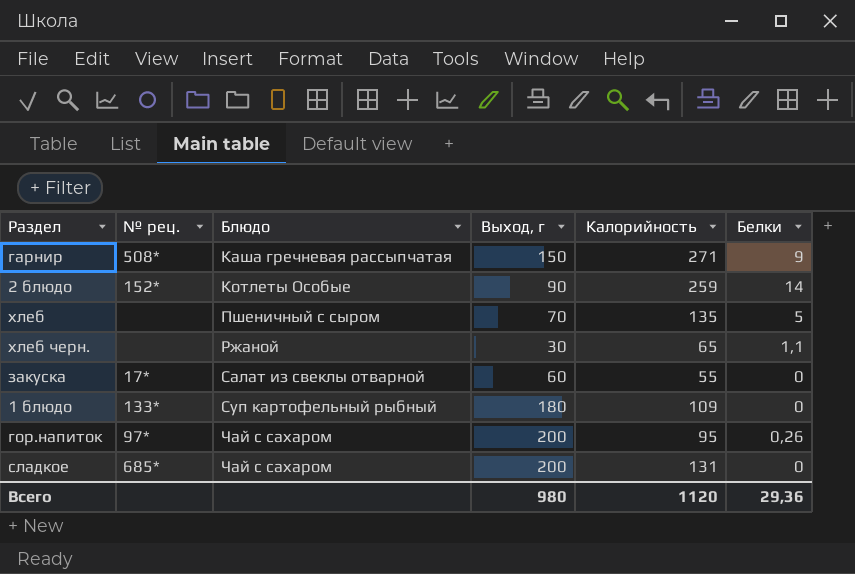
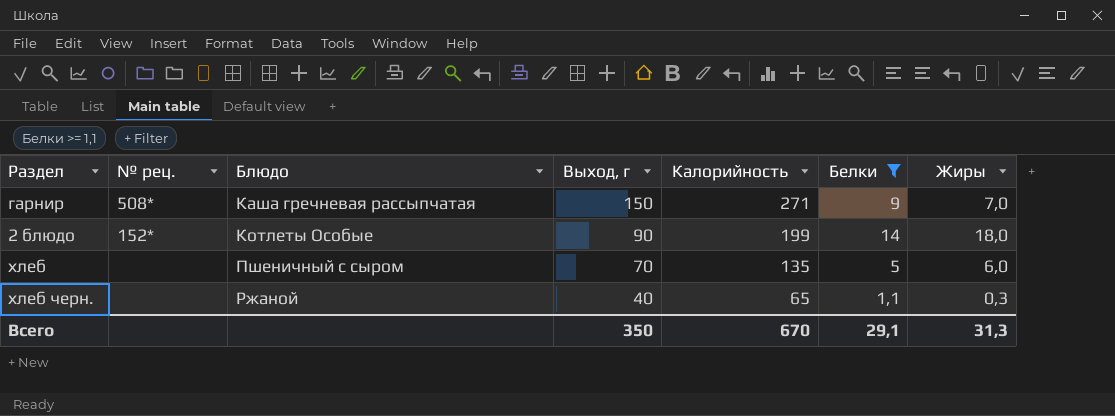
filter: none -> Белки >= 1,1
column Жиры | position: none -> 7
2 блюдо | Калорийность: 259 -> 199
хлеб черн. | Выход, г: 30 -> 40
Всего | Выход, г: 980 -> 350
Всего | Калорийность: 1120 -> 670
Всего | Белки: 29,36 -> 29,1

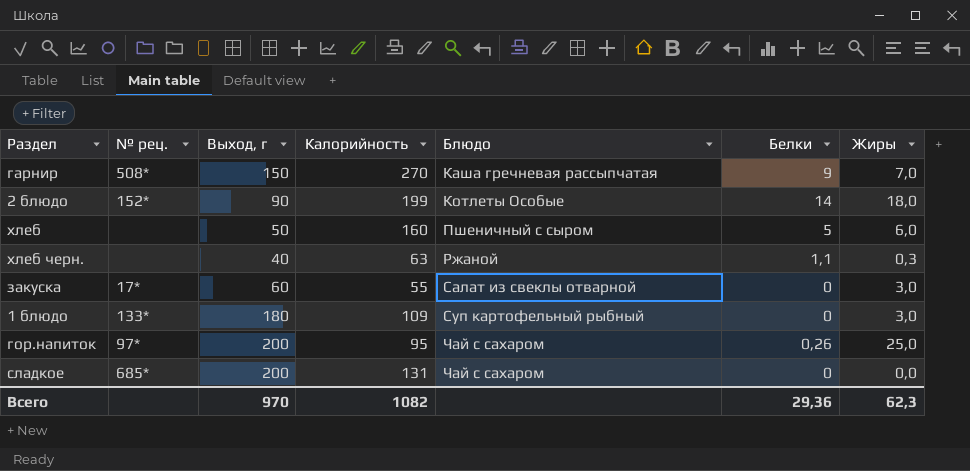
filter: Белки >= 1,1 -> none
column Блюдо | position: 3 -> 5
гарнир | Калорийность: 271 -> 270
хлеб | Выход, г: 70 -> 50
хлеб | Калорийность: 135 -> 160
хлеб черн. | Калорийность: 65 -> 63
Всего | Выход, г: 350 -> 970
Всего | Калорийность: 670 -> 1082
Всего | Белки: 29,1 -> 29,36
Всего | Жиры: 31,3 -> 62,3

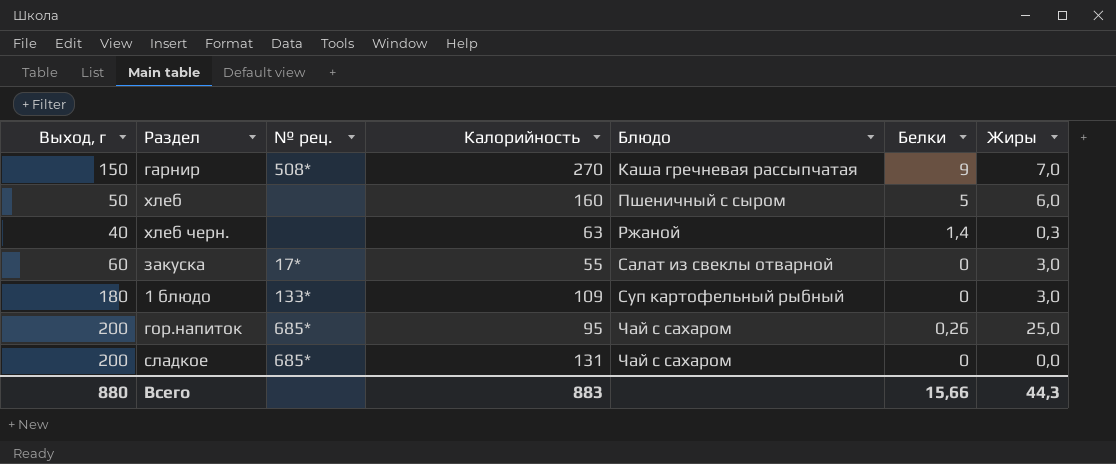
column Выход, г | position: 3 -> 1
row 2 блюдо: 152* | 90 | 199 | Котлеты Особые | 14 | 18,0 -> none
хлеб черн. | Белки: 1,1 -> 1,4
гор.напиток | № рец.: 97* -> 685*
Всего | Выход, г: 970 -> 880
Всего | Калорийность: 1082 -> 883
Всего | Белки: 29,36 -> 15,66
Всего | Жиры: 62,3 -> 44,3

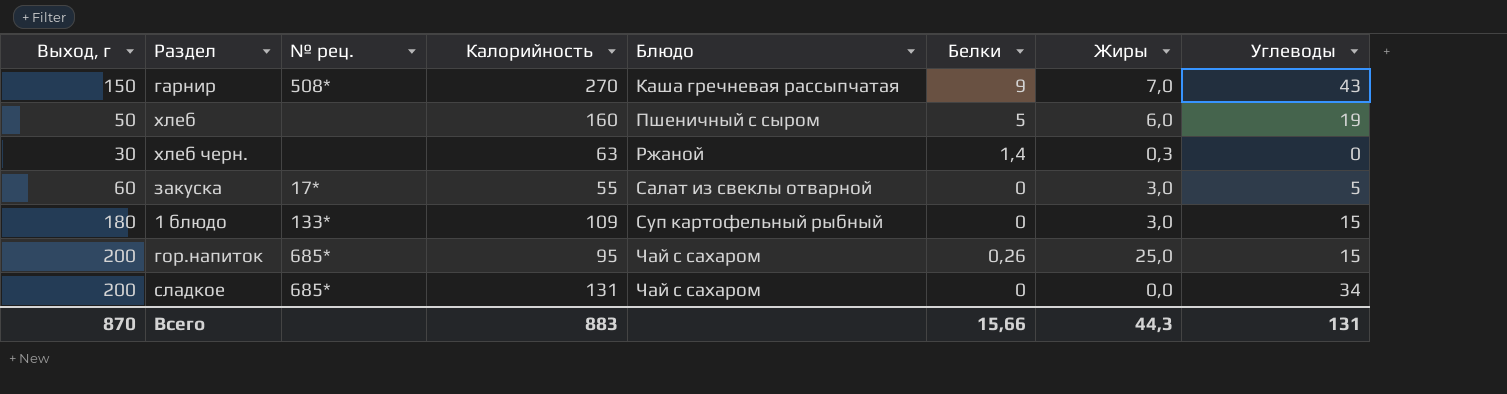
column Углеводы | position: none -> 8
хлеб черн. | Выход, г: 40 -> 30
Всего | Выход, г: 880 -> 870

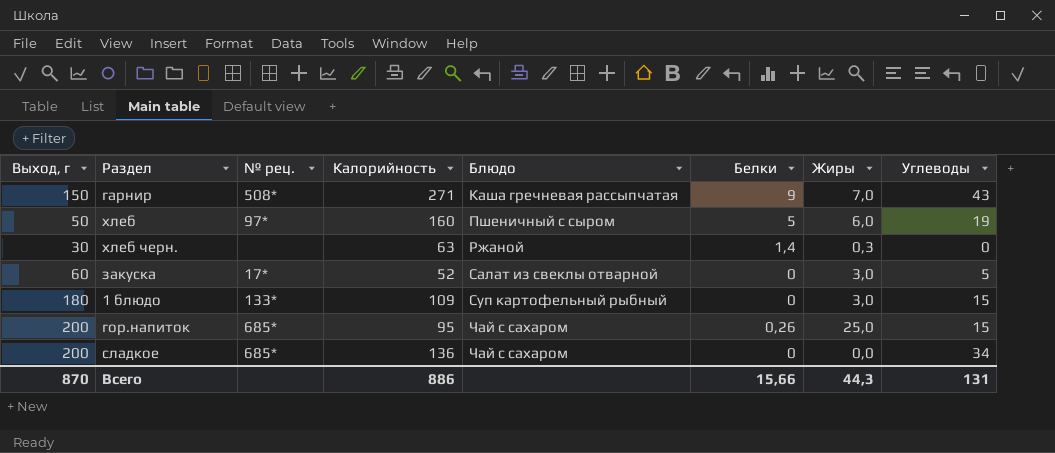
гарнир | Калорийность: 270 -> 271
хлеб | № рец.: none -> 97*
закуска | Калорийность: 55 -> 52
сладкое | Калорийность: 131 -> 136
Всего | Калорийность: 883 -> 886

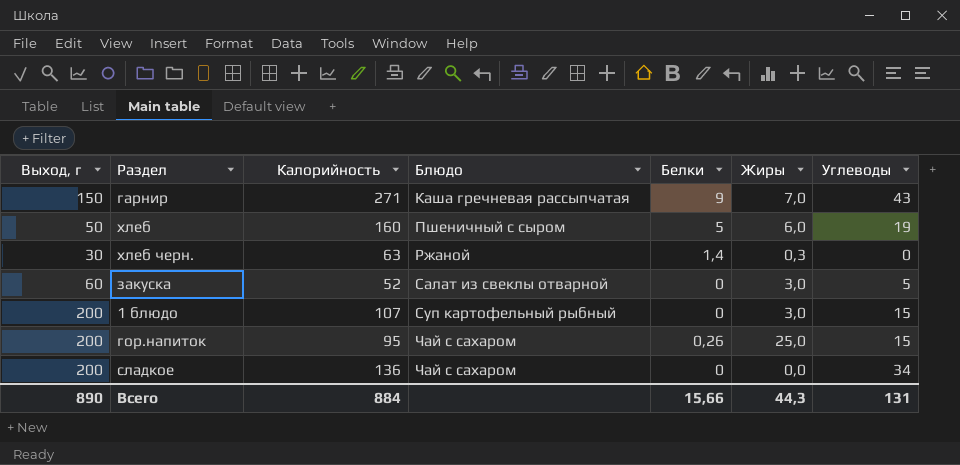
column № рец. | position: 3 -> none
1 блюдо | Выход, г: 180 -> 200
1 блюдо | Калорийность: 109 -> 107
Всего | Выход, г: 870 -> 890
Всего | Калорийность: 886 -> 884

